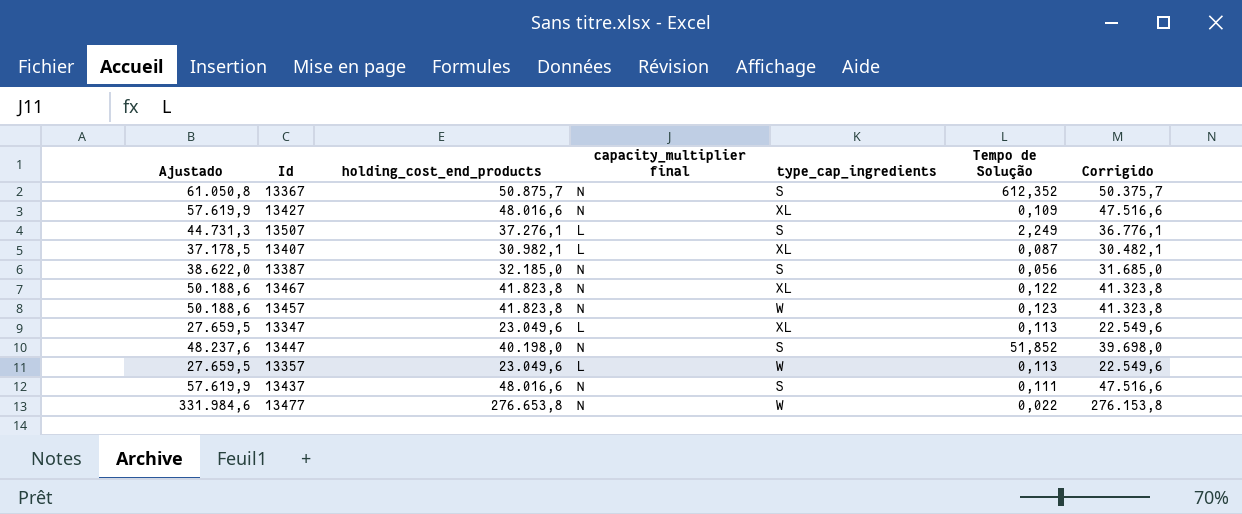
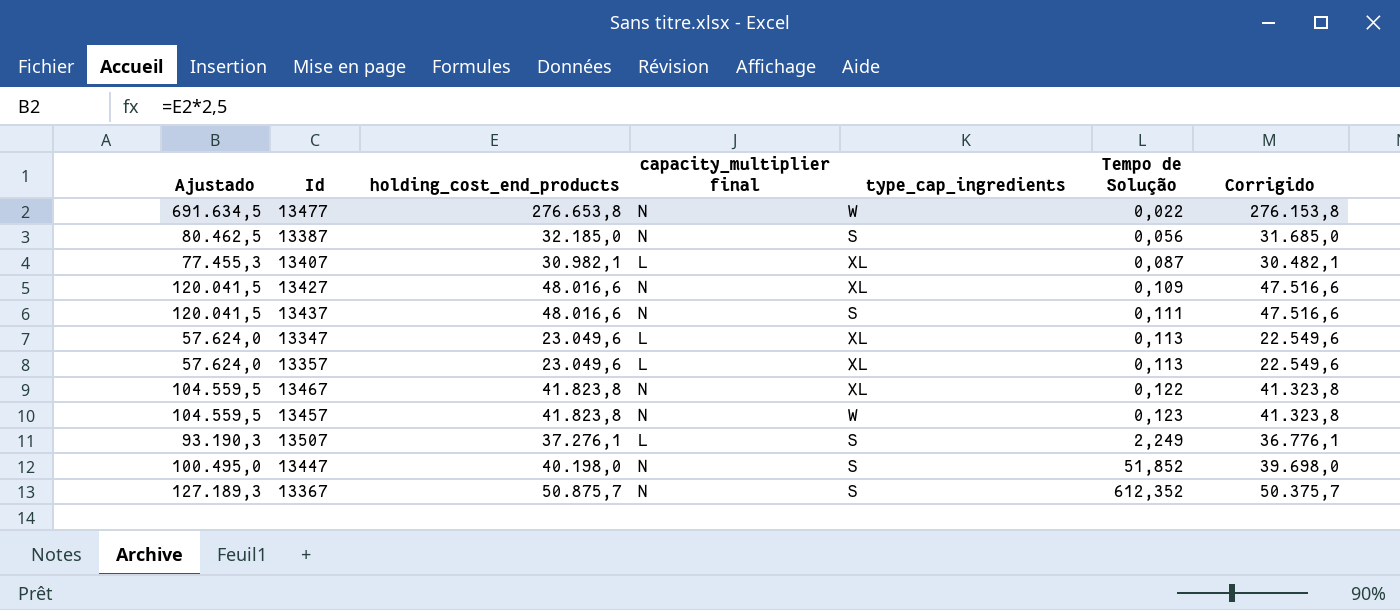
row order: none -> Tempo de Solução ascending
column Ajustado | formula: [holding_cost_end_products] * 1,2 -> [holding_cost_end_products] * 2,5
13357 | type_cap_ingredients: W -> XL

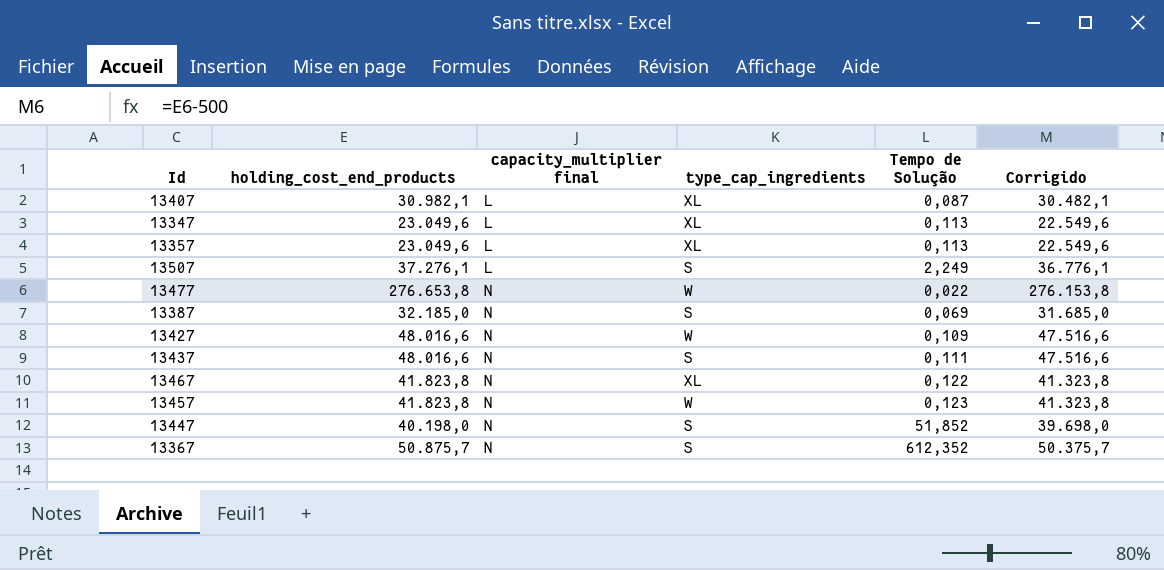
row order: Tempo de Solução ascending -> capacity_multiplier final ascending
column Ajustado | formula: [holding_cost_end_products] * 2,5 -> none
13387 | Tempo de Solução: 0,056 -> 0,069
13427 | type_cap_ingredients: XL -> W

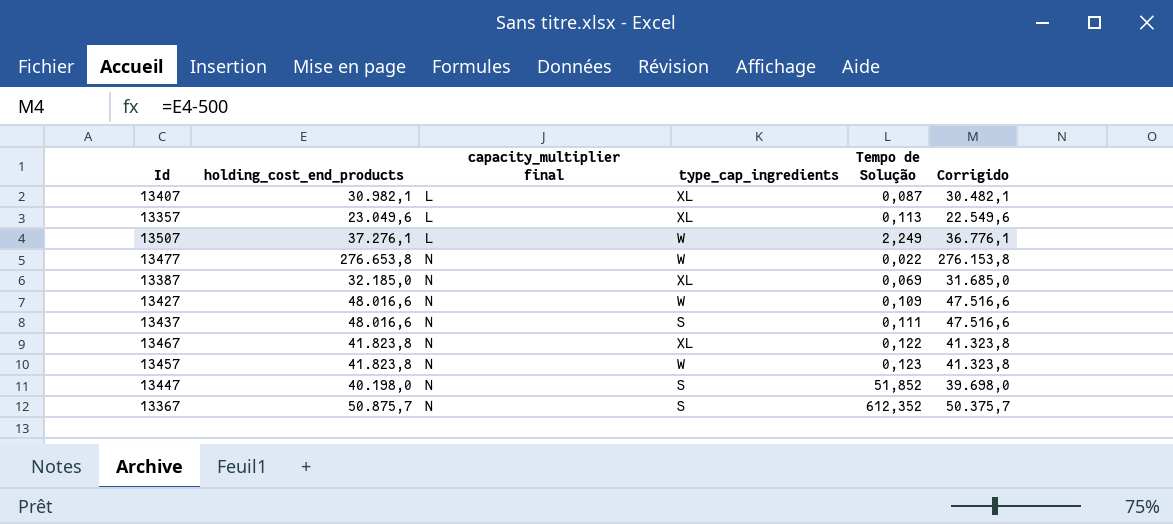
row 13347: 23.049,6 | L | XL | 0,113 | 22.549,6 -> none
13507 | type_cap_ingredients: S -> W
13387 | type_cap_ingredients: S -> XL

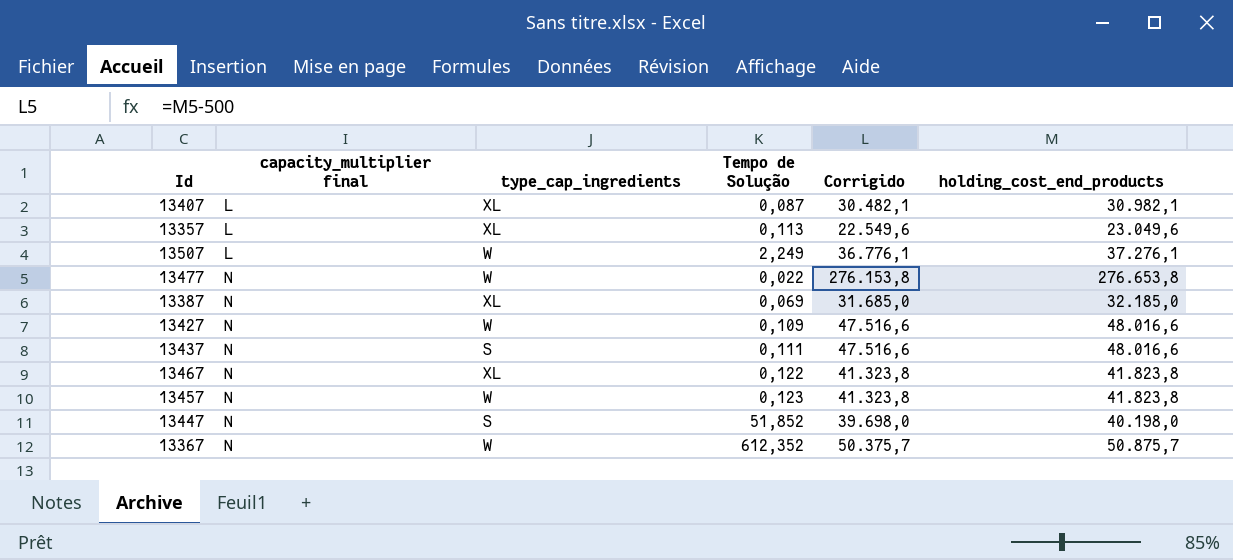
column holding_cost_end_products | position: 2 -> 6
13367 | type_cap_ingredients: S -> W

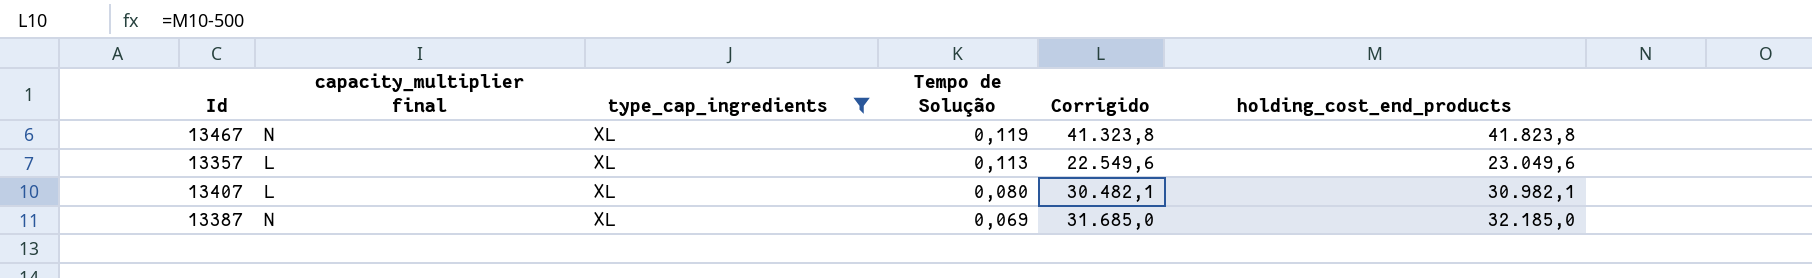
filter: none -> type_cap_ingredients = XL
row order: capacity_multiplier final ascending -> Tempo de Solução descending
13467 | Tempo de Solução: 0,122 -> 0,119
13407 | Tempo de Solução: 0,087 -> 0,080

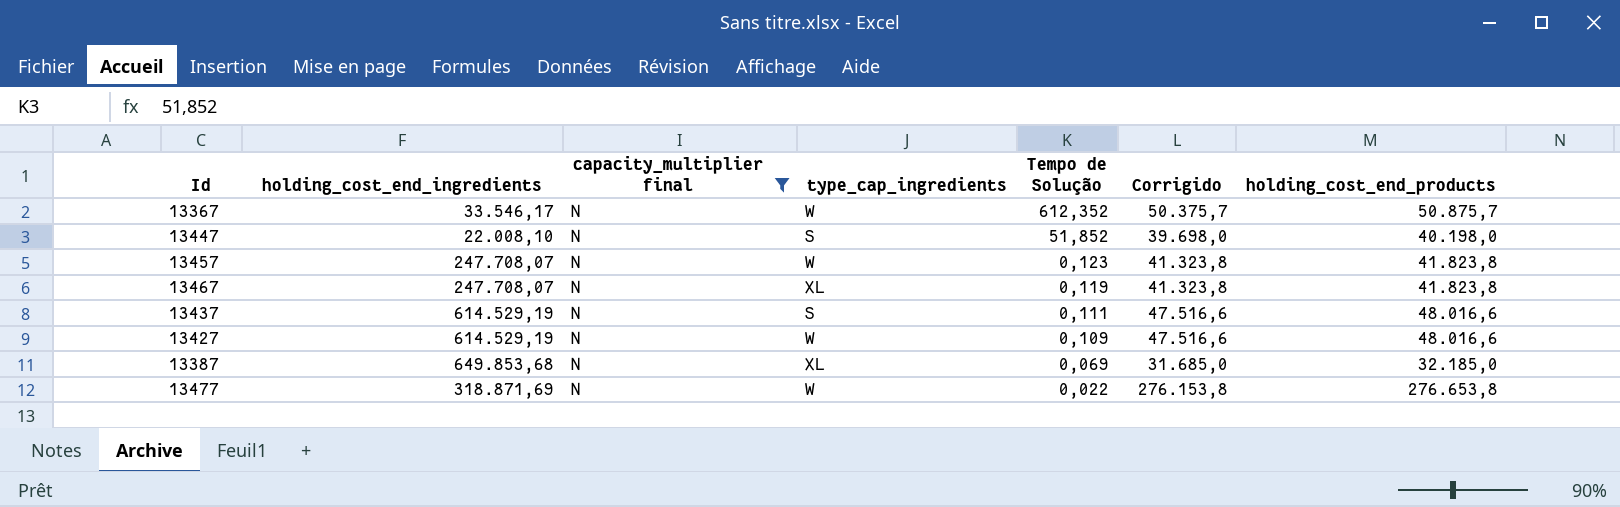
filter: type_cap_ingredients = XL -> capacity_multiplier final = N
column holding_cost_end_ingredients | position: none -> 2

